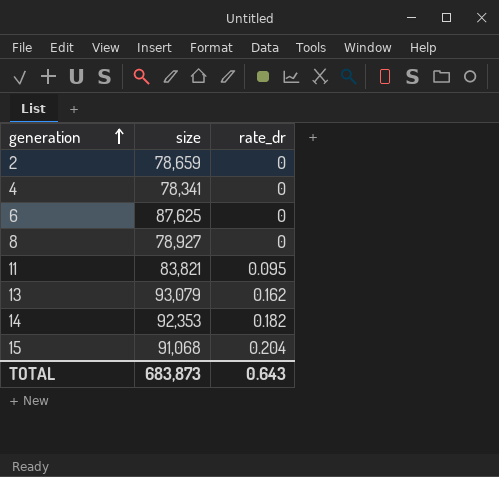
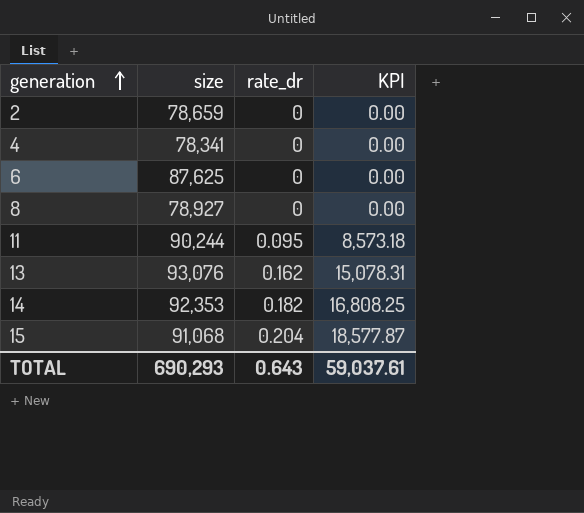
column KPI | formula: none -> [size] * [rate_dr]
11 | size: 83,821 -> 90,244
13 | size: 93,079 -> 93,076
TOTAL | size: 683,873 -> 690,293

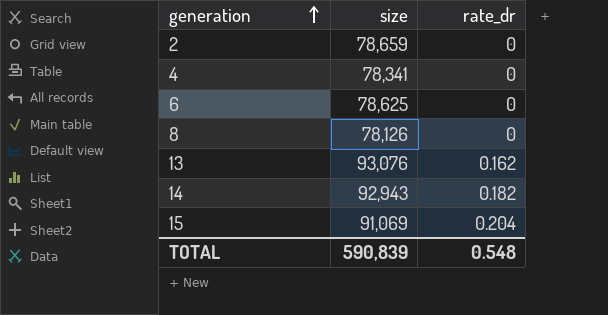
column KPI | formula: [size] * [rate_dr] -> none
row 11: 90,244 | 0.095 | 8,573.18 -> none
6 | size: 87,625 -> 78,625
8 | size: 78,927 -> 78,126
14 | size: 92,353 -> 92,943
15 | size: 91,068 -> 91,069
TOTAL | size: 690,293 -> 590,839
TOTAL | rate_dr: 0.643 -> 0.548

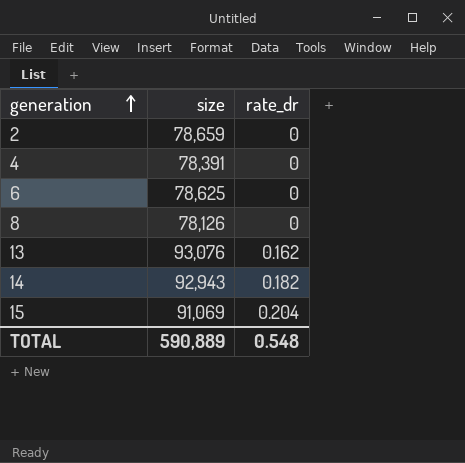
4 | size: 78,341 -> 78,391
TOTAL | size: 590,839 -> 590,889

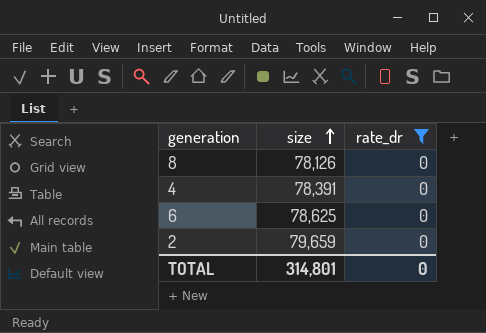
filter: none -> rate_dr = 0
row order: generation ascending -> size ascending
2 | size: 78,659 -> 79,659
TOTAL | size: 590,889 -> 314,801
TOTAL | rate_dr: 0.548 -> 0

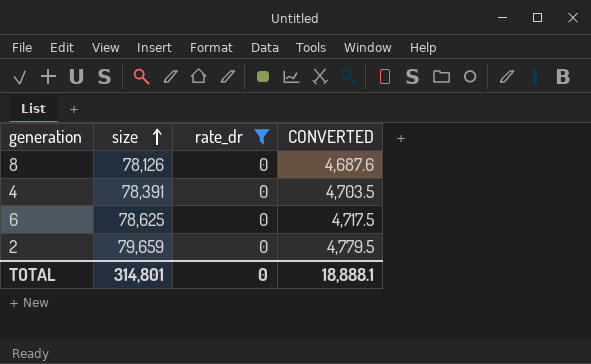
column CONVERTED | formula: none -> [size] * 0.06

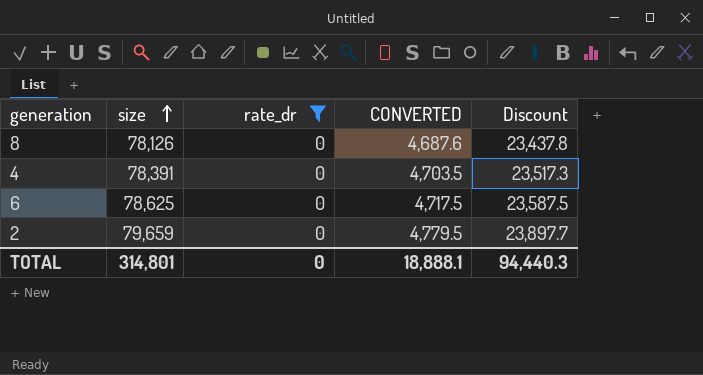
column Discount | formula: none -> [size] * 0.3

